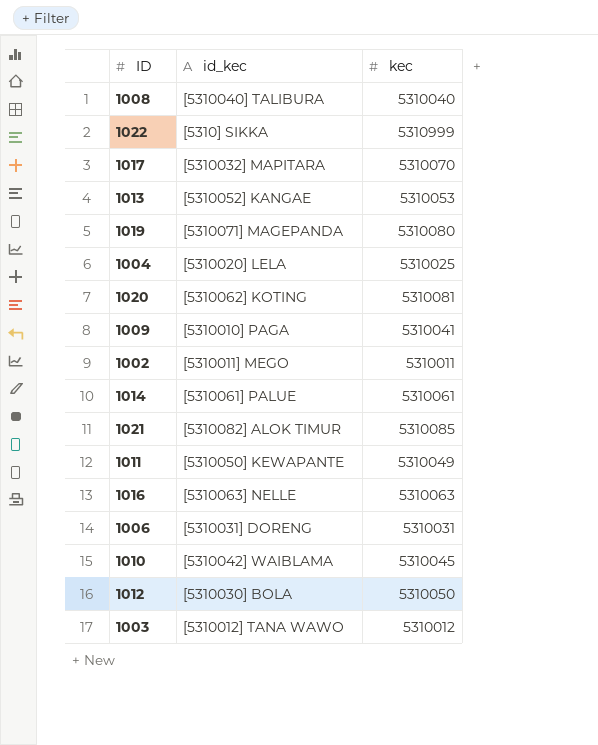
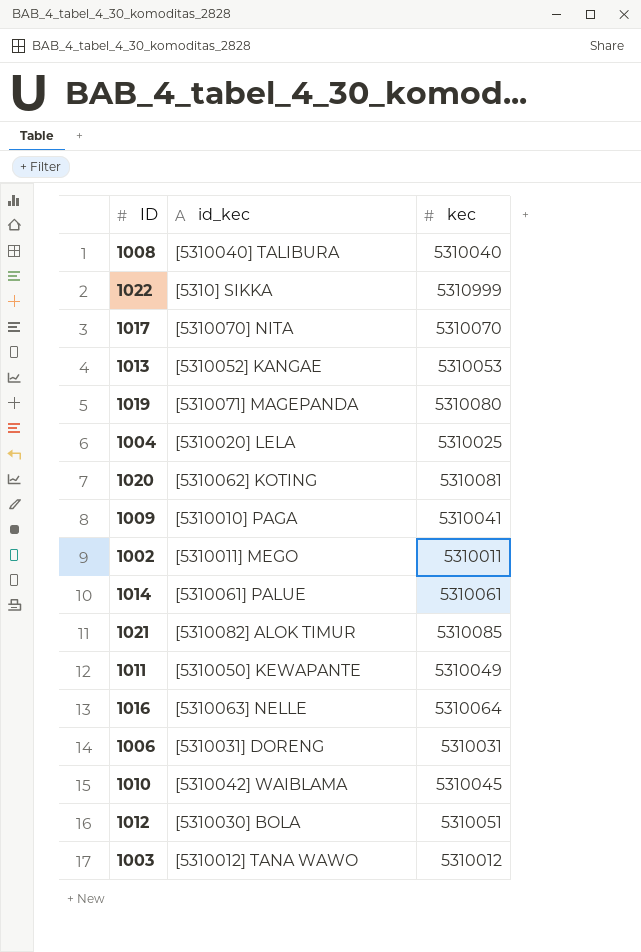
1017 | id_kec: [5310032] MAPITARA -> [5310070] NITA
1016 | kec: 5310063 -> 5310064
1012 | kec: 5310050 -> 5310051

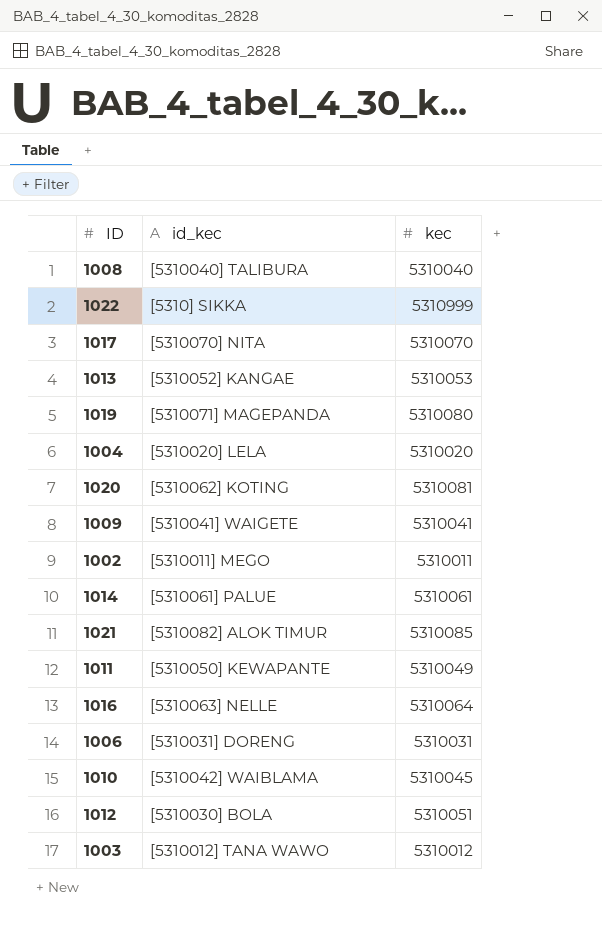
1004 | kec: 5310025 -> 5310020
1009 | id_kec: [5310010] PAGA -> [5310041] WAIGETE

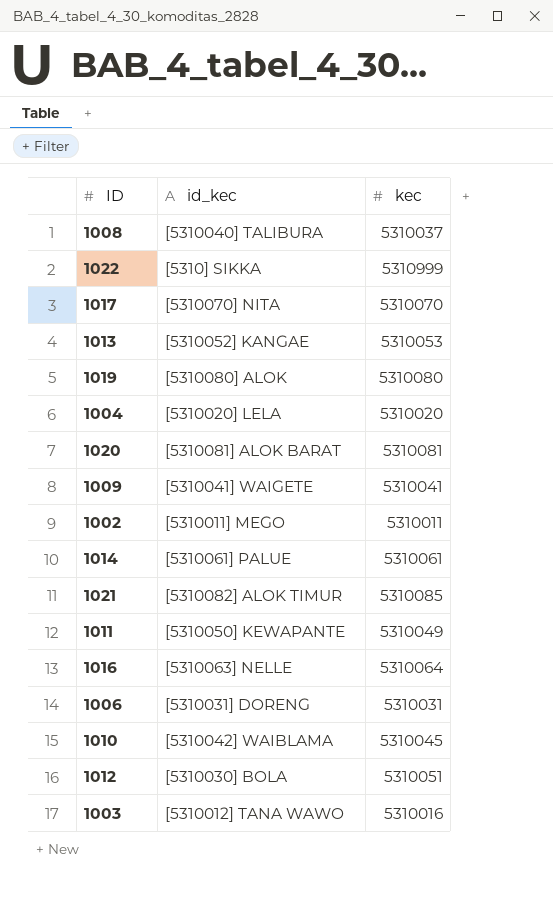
1008 | kec: 5310040 -> 5310037
1019 | id_kec: [5310071] MAGEPANDA -> [5310080] ALOK
1020 | id_kec: [5310062] KOTING -> [5310081] ALOK BARAT
1003 | kec: 5310012 -> 5310016

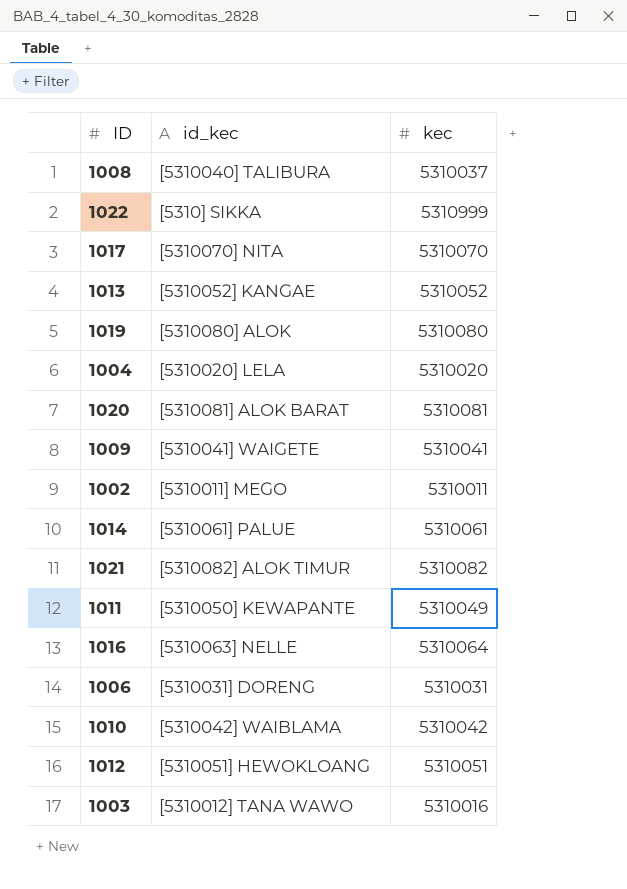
1013 | kec: 5310053 -> 5310052
1021 | kec: 5310085 -> 5310082
1010 | kec: 5310045 -> 5310042
1012 | id_kec: [5310030] BOLA -> [5310051] HEWOKLOANG

